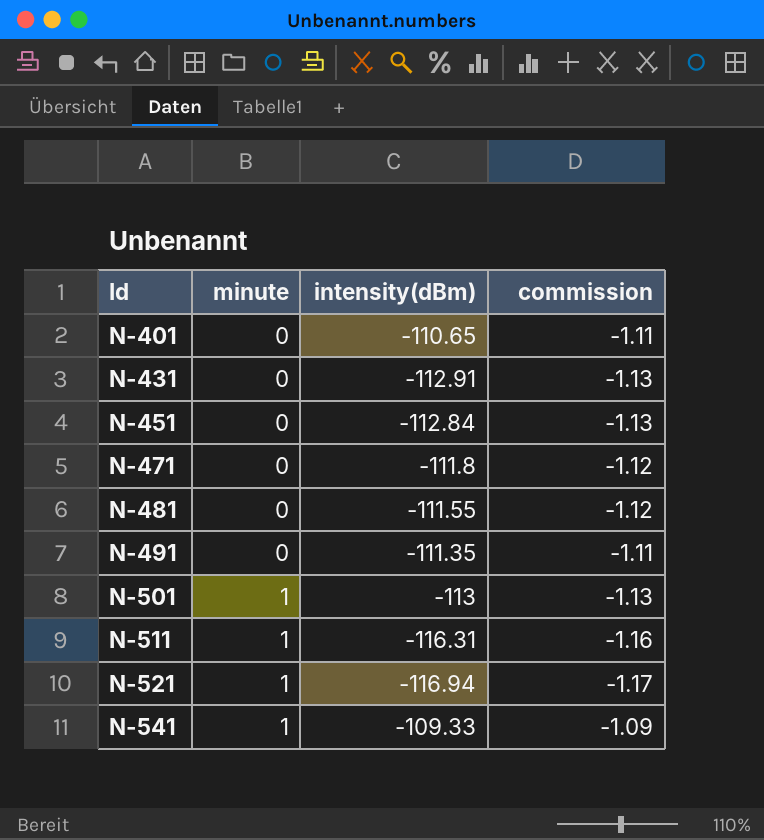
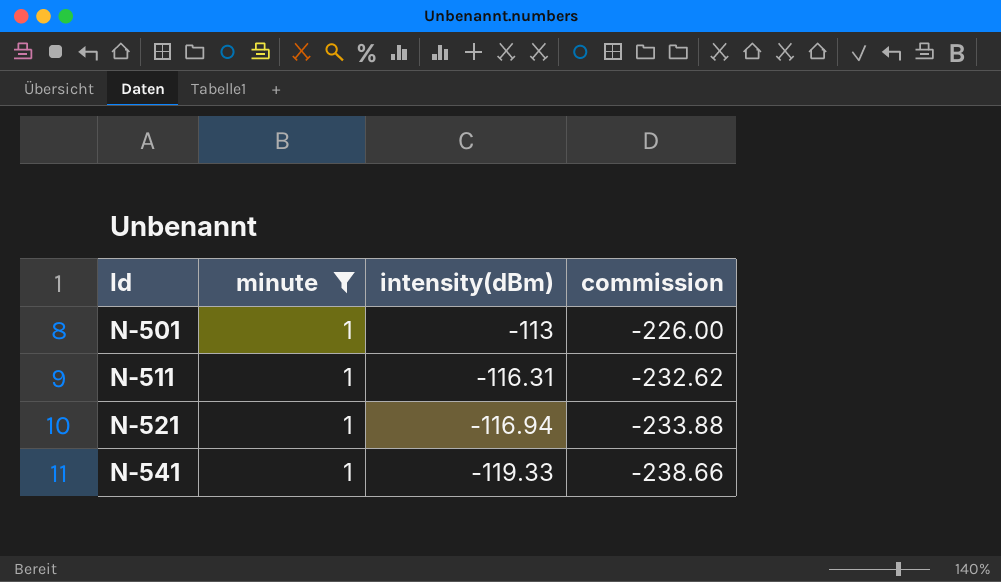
filter: none -> minute = 1
column commission | formula: [intensity(dBm)] * 0.01 -> [intensity(dBm)] * 2
N-541 | intensity(dBm): -109.33 -> -119.33

